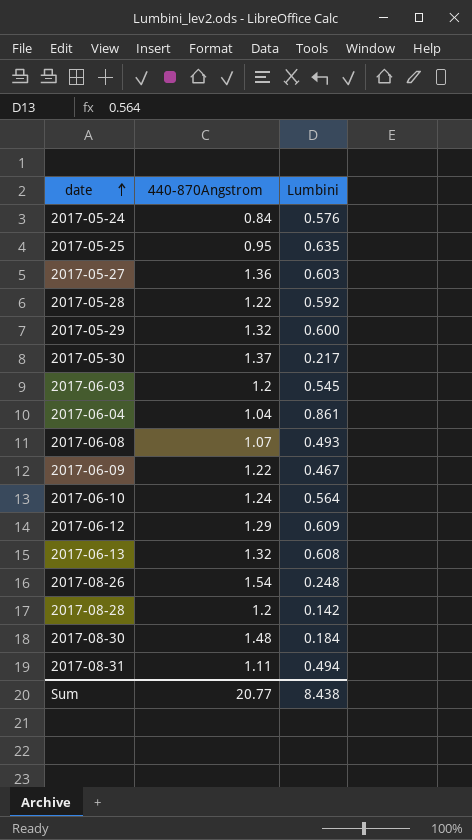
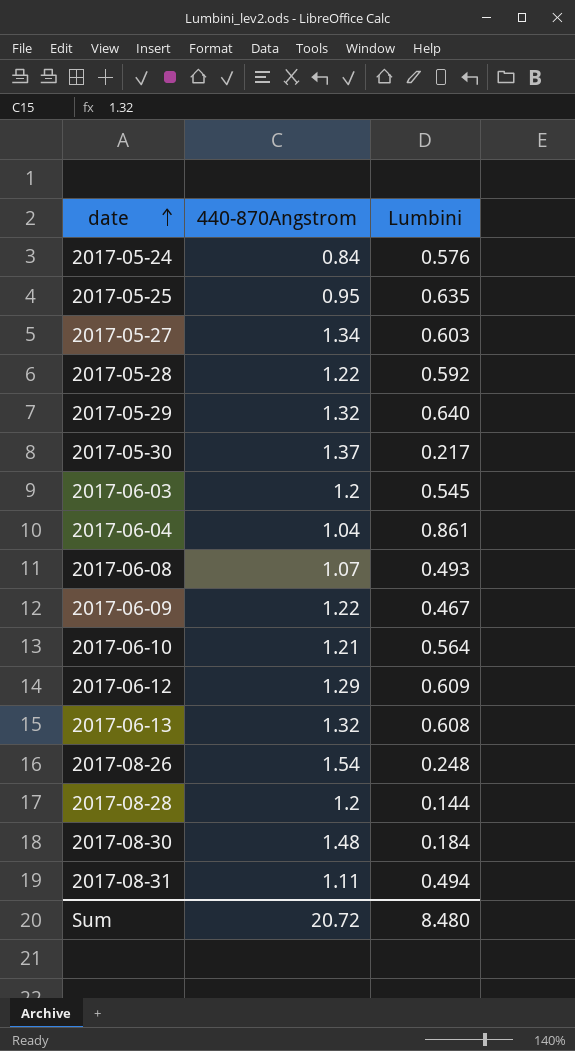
2017-05-27 | 440-870Angstrom: 1.36 -> 1.34
2017-05-29 | Lumbini: 0.600 -> 0.640
2017-06-10 | 440-870Angstrom: 1.24 -> 1.21
2017-08-28 | Lumbini: 0.142 -> 0.144
Sum | 440-870Angstrom: 20.77 -> 20.72
Sum | Lumbini: 8.438 -> 8.480

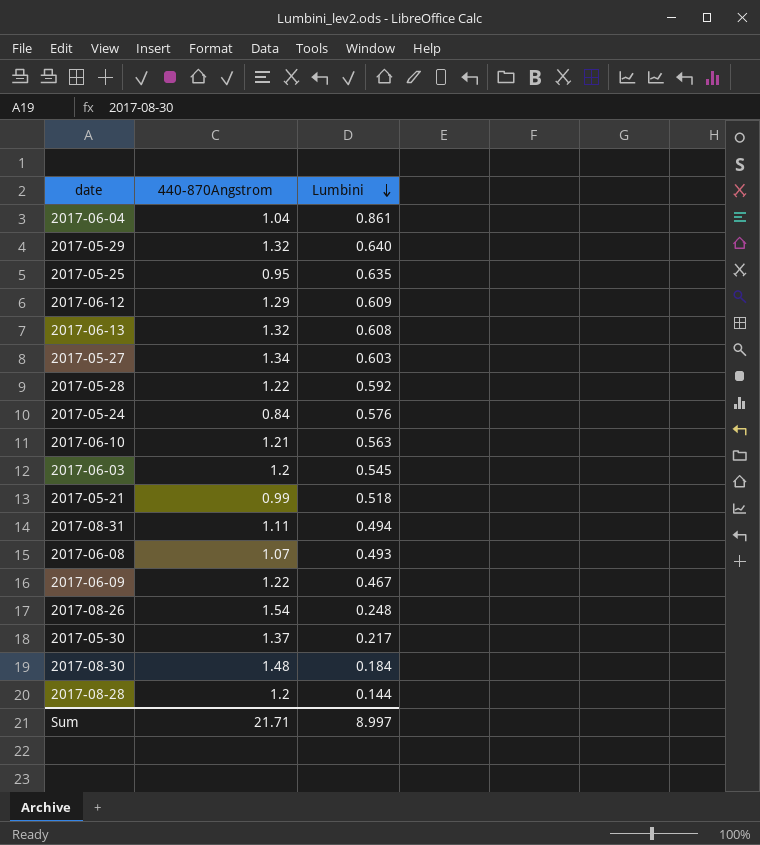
row order: date ascending -> Lumbini descending
2017-06-10 | Lumbini: 0.564 -> 0.563
row 2017-05-21: none -> 0.99 | 0.518
Sum | 440-870Angstrom: 20.72 -> 21.71
Sum | Lumbini: 8.480 -> 8.997

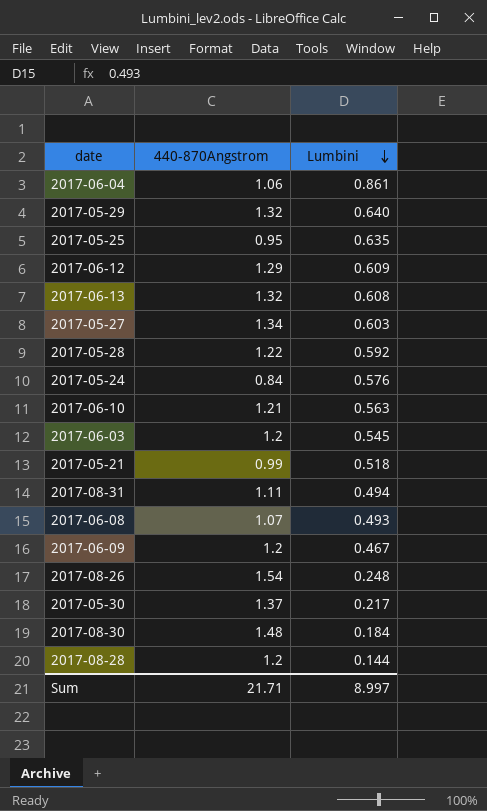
2017-06-04 | 440-870Angstrom: 1.04 -> 1.06
2017-06-09 | 440-870Angstrom: 1.22 -> 1.2

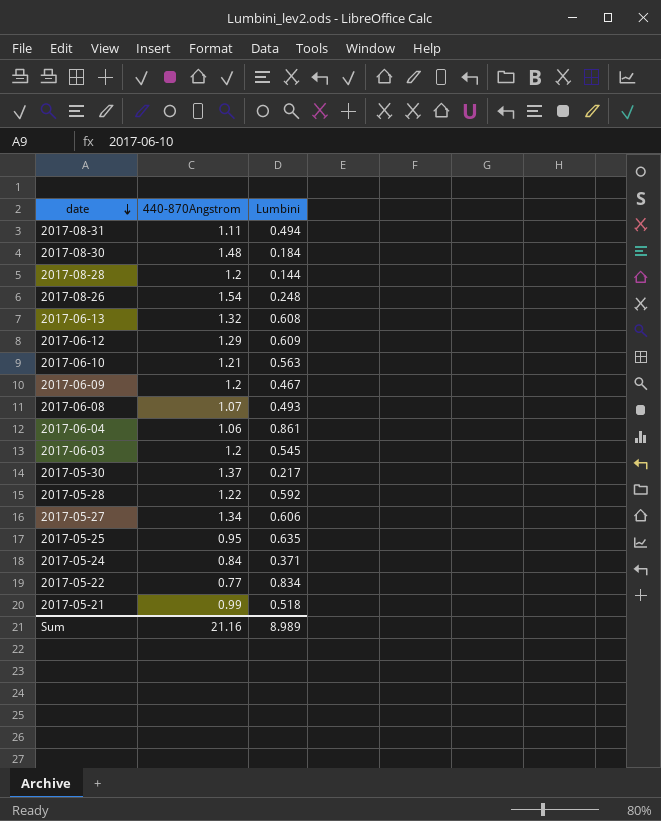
row order: Lumbini descending -> date descending
row 2017-05-29: 1.32 | 0.640 -> none
2017-05-27 | Lumbini: 0.603 -> 0.606
2017-05-24 | Lumbini: 0.576 -> 0.371
row 2017-05-22: none -> 0.77 | 0.834
Sum | 440-870Angstrom: 21.71 -> 21.16
Sum | Lumbini: 8.997 -> 8.989

